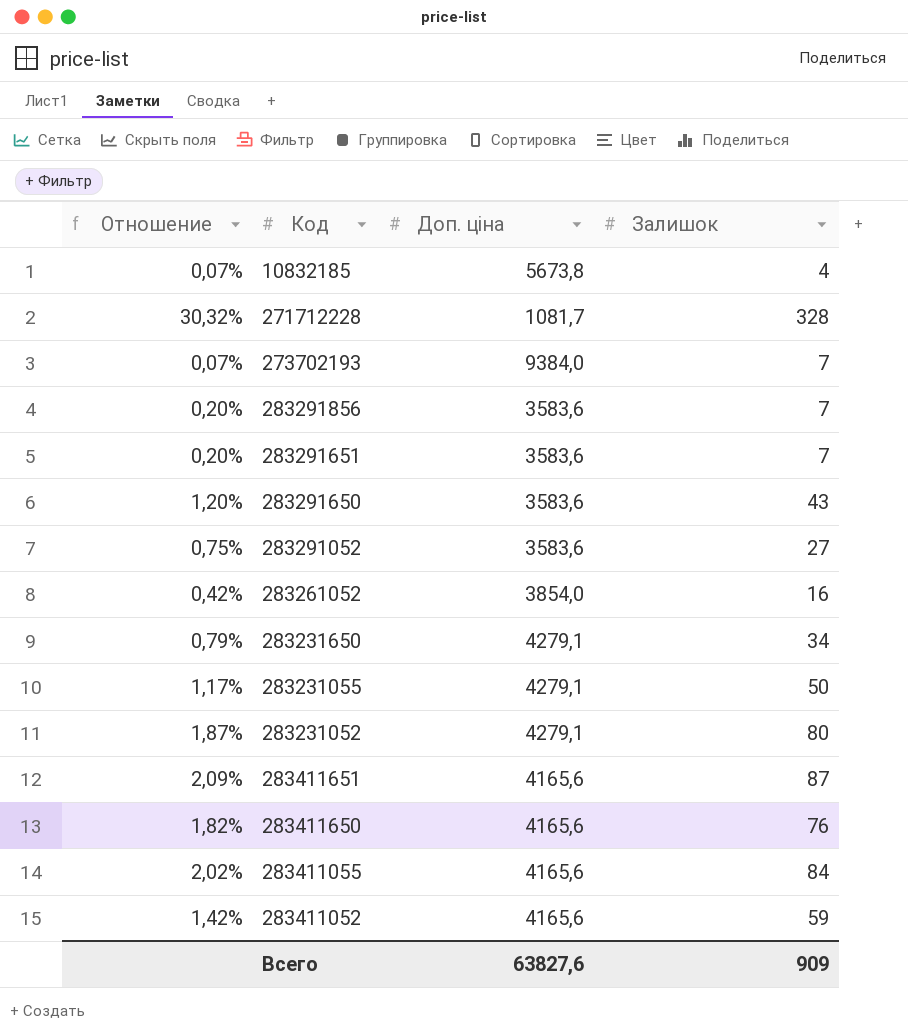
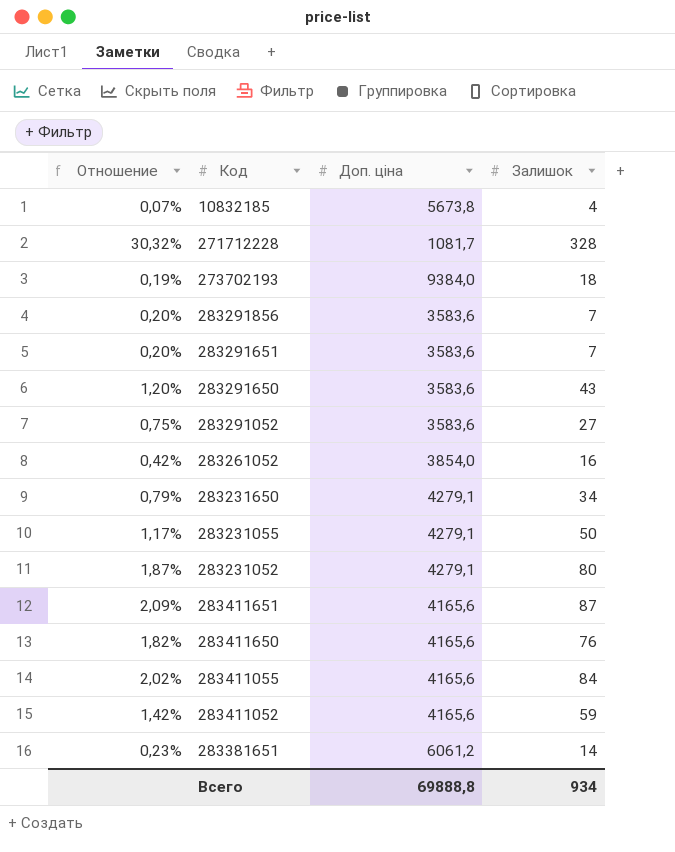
273702193 | Отношение: 0,07% -> 0,19%
273702193 | Залишок: 7 -> 18
row 283381651: none -> 0,23% | 6061,2 | 14
Всего | Доп. ціна: 63827,6 -> 69888,8
Всего | Залишок: 909 -> 934

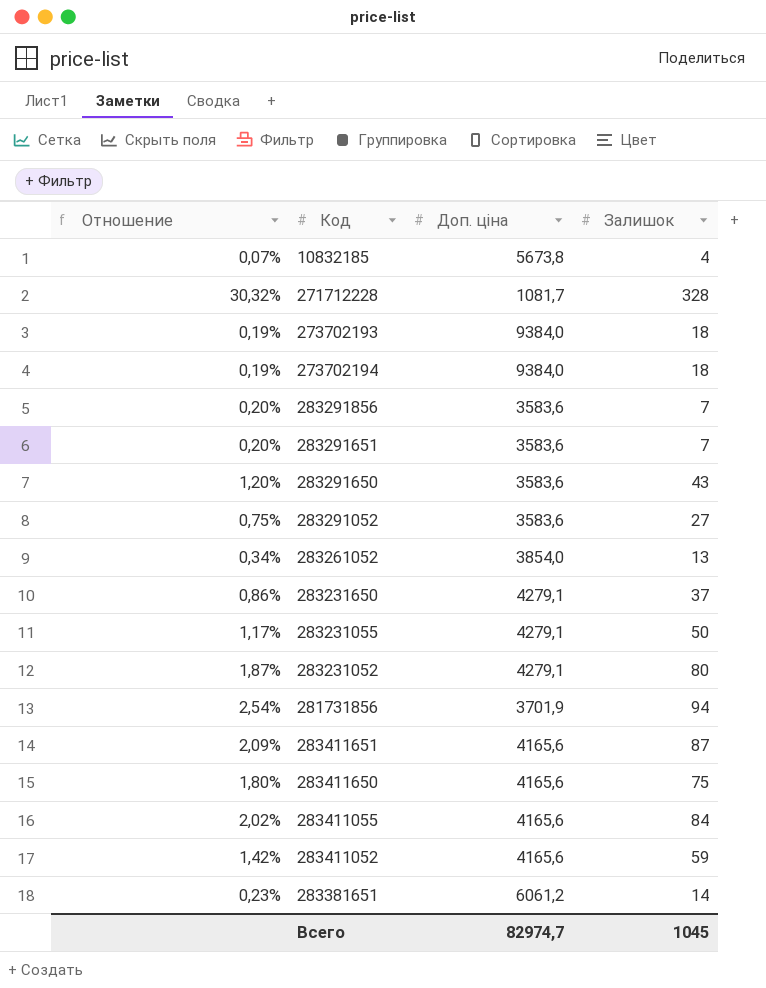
row 273702194: none -> 0,19% | 9384,0 | 18
283261052 | Отношение: 0,42% -> 0,34%
283261052 | Залишок: 16 -> 13
283231650 | Отношение: 0,79% -> 0,86%
283231650 | Залишок: 34 -> 37
row 281731856: none -> 2,54% | 3701,9 | 94
283411650 | Отношение: 1,82% -> 1,80%
283411650 | Залишок: 76 -> 75
Всего | Доп. ціна: 69888,8 -> 82974,7
Всего | Залишок: 934 -> 1045

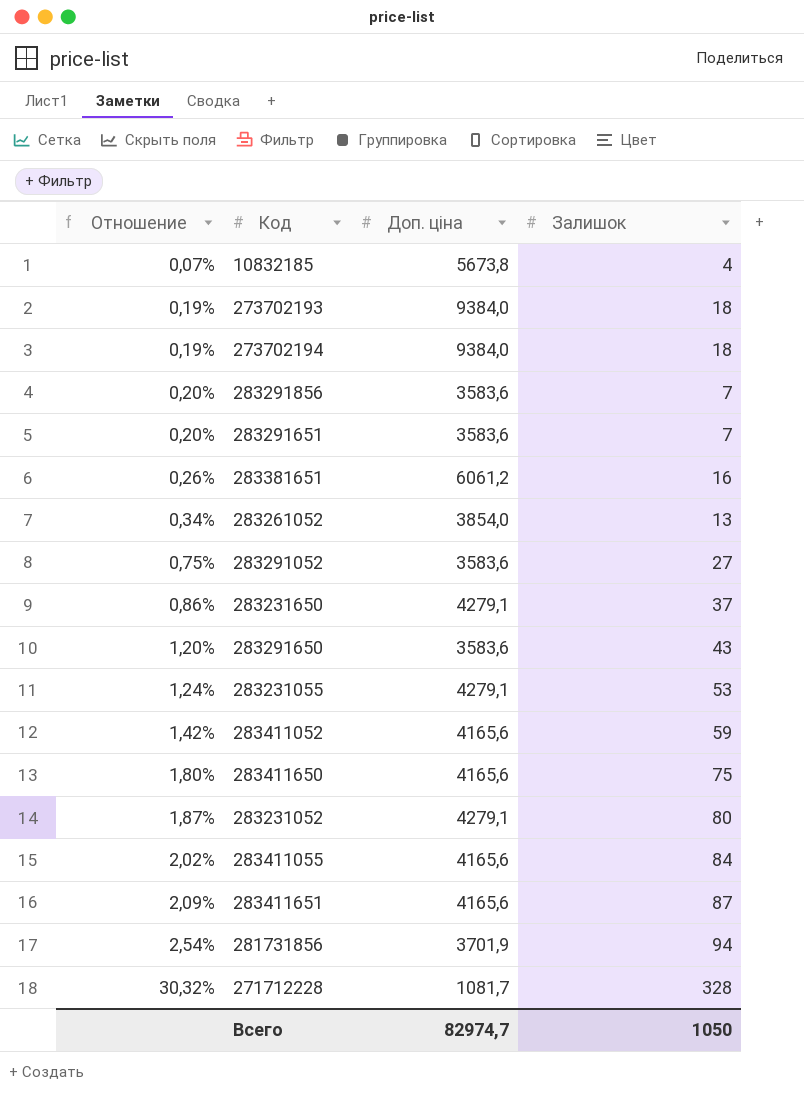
row order: none -> Отношение ascending
283381651 | Отношение: 0,23% -> 0,26%
283381651 | Залишок: 14 -> 16
283231055 | Отношение: 1,17% -> 1,24%
283231055 | Залишок: 50 -> 53
Всего | Залишок: 1045 -> 1050

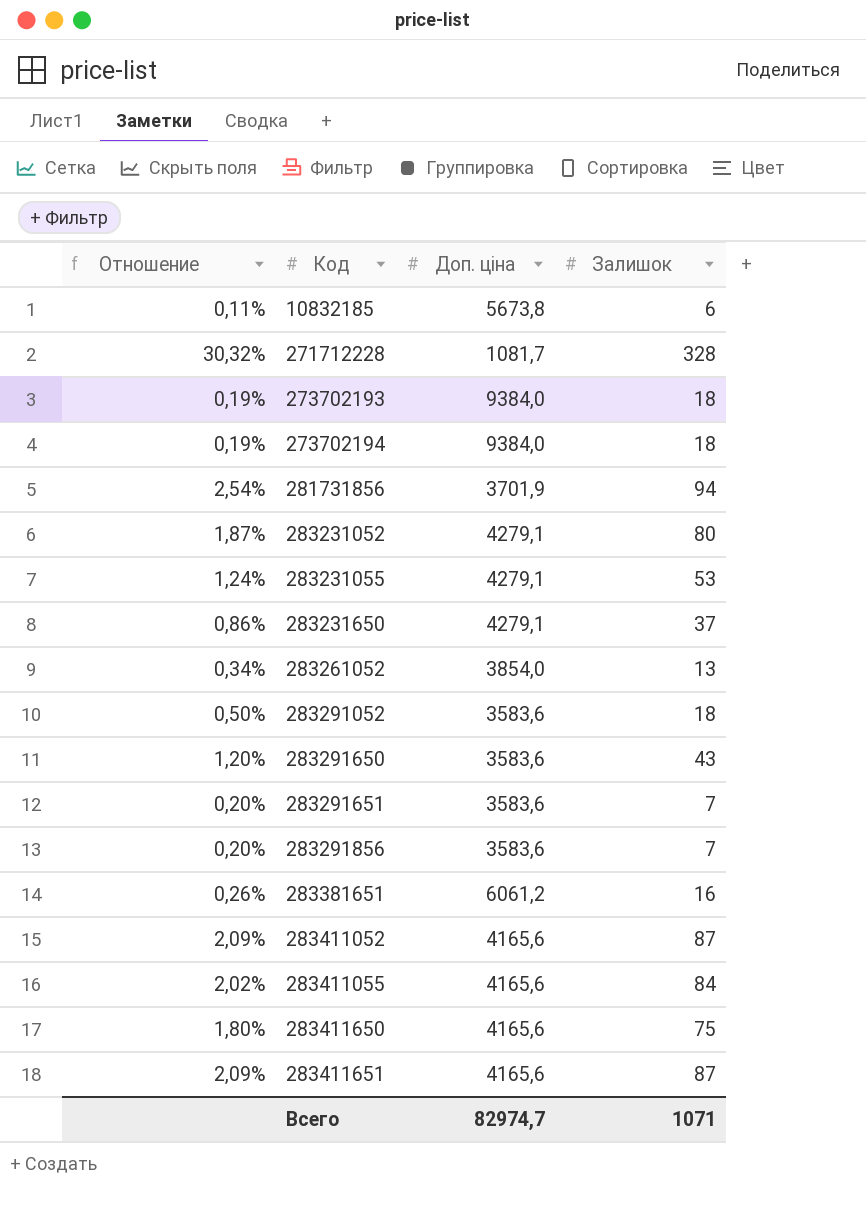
row order: Отношение ascending -> Код ascending
10832185 | Отношение: 0,07% -> 0,11%
10832185 | Залишок: 4 -> 6
283291052 | Отношение: 0,75% -> 0,50%
283291052 | Залишок: 27 -> 18
283411052 | Отношение: 1,42% -> 2,09%
283411052 | Залишок: 59 -> 87
Всего | Залишок: 1050 -> 1071

